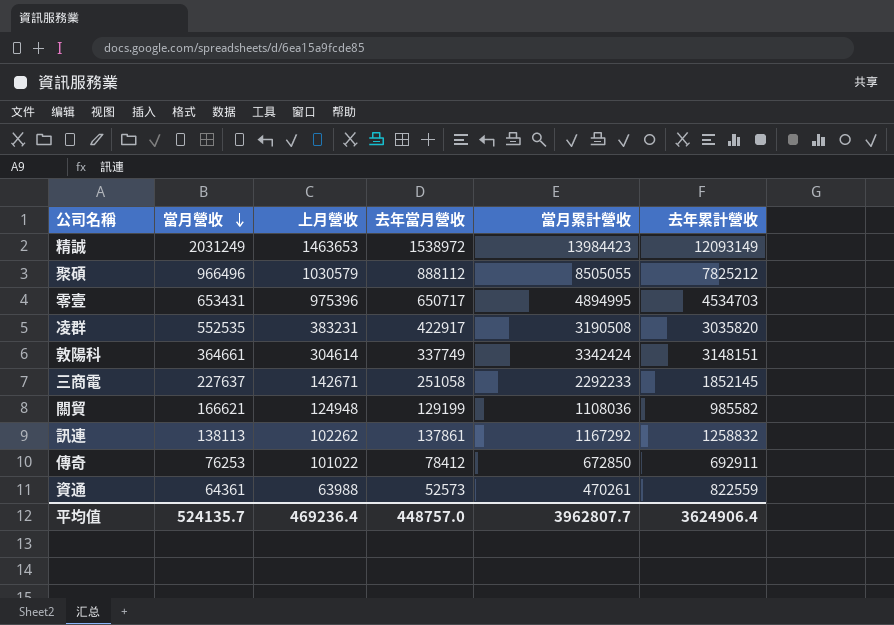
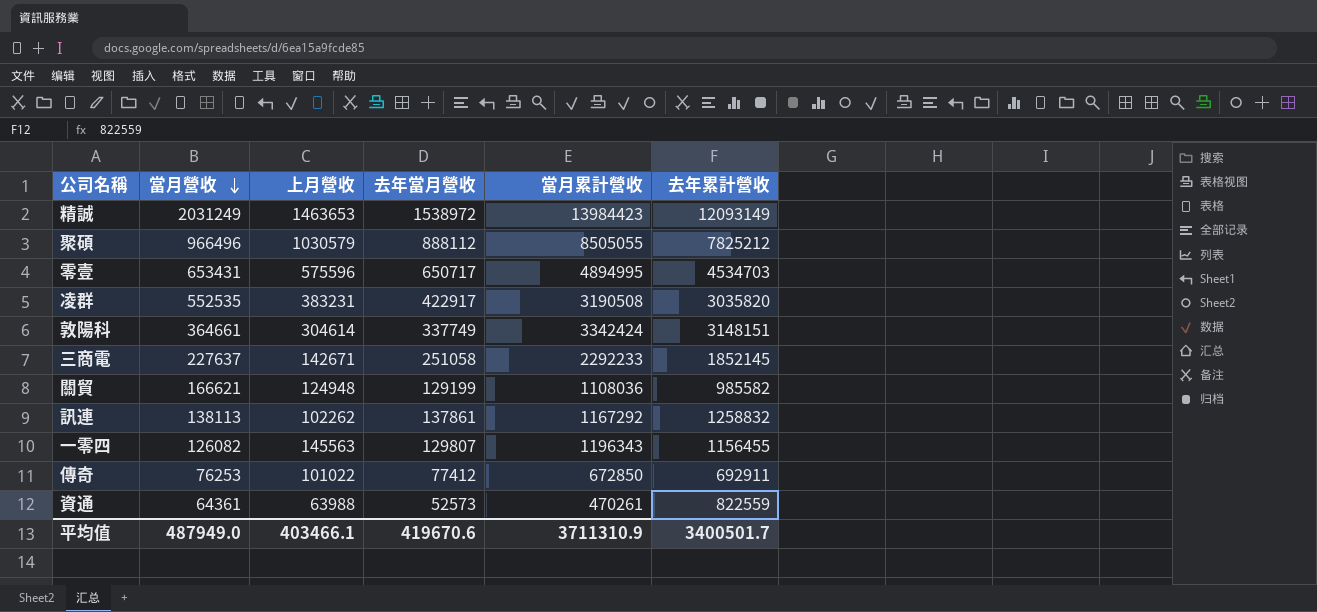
零壹 | 上月營收: 975396 -> 575596
row 一零四: none -> 126082 | 145563 | 129807 | 1196343 | 1156455
傳奇 | 去年當月營收: 78412 -> 77412
平均值 | 當月營收: 524135.7 -> 487949.0
平均值 | 上月營收: 469236.4 -> 403466.1
平均值 | 去年當月營收: 448757.0 -> 419670.6
平均值 | 當月累計營收: 3962807.7 -> 3711310.9
平均值 | 去年累計營收: 3624906.4 -> 3400501.7

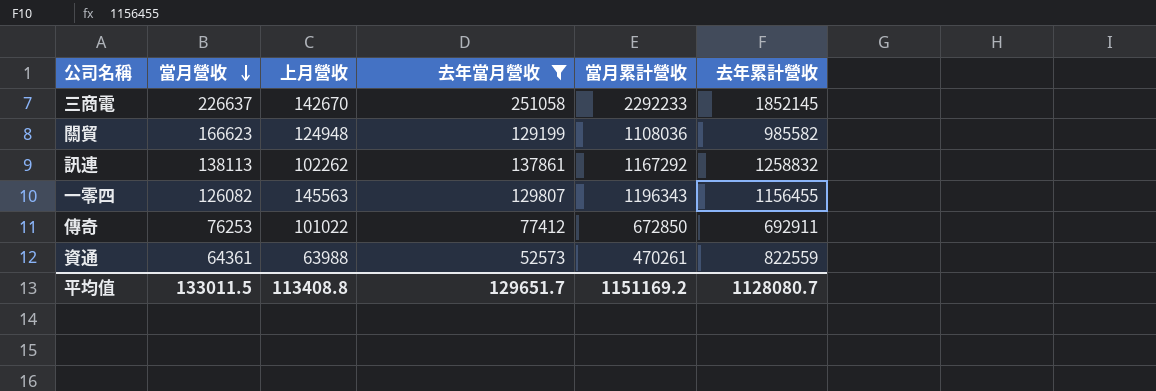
filter: none -> 去年當月營收 <= 251058
三商電 | 當月營收: 227637 -> 226637
三商電 | 上月營收: 142671 -> 142670
關貿 | 當月營收: 166621 -> 166623
平均值 | 當月營收: 487949.0 -> 133011.5
平均值 | 上月營收: 403466.1 -> 113408.8
平均值 | 去年當月營收: 419670.6 -> 129651.7
平均值 | 當月累計營收: 3711310.9 -> 1151169.2
平均值 | 去年累計營收: 3400501.7 -> 1128080.7

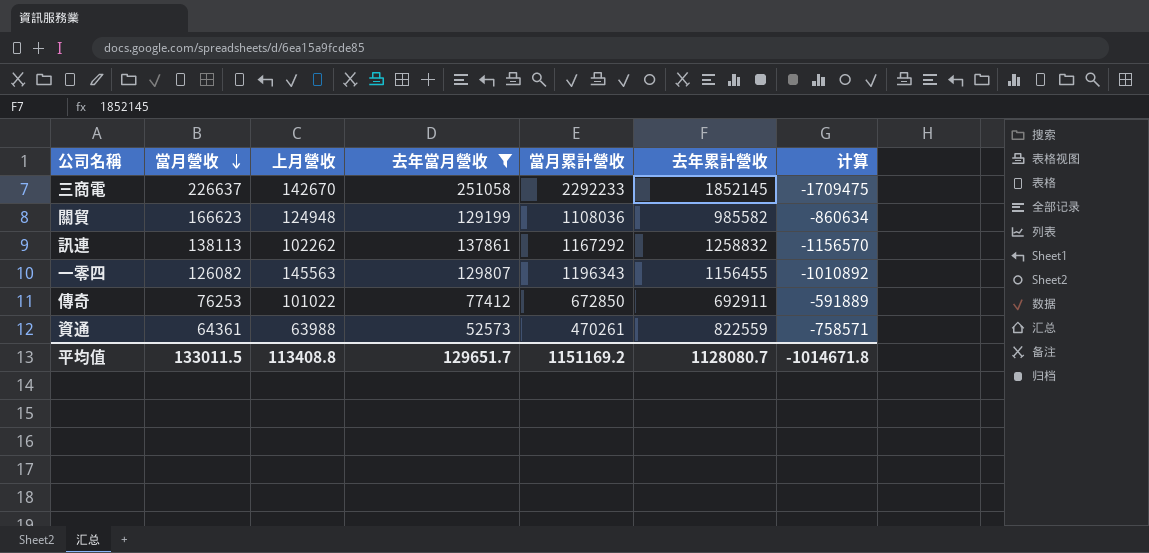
column 计算 | formula: none -> [上月營收] - [去年累計營收]

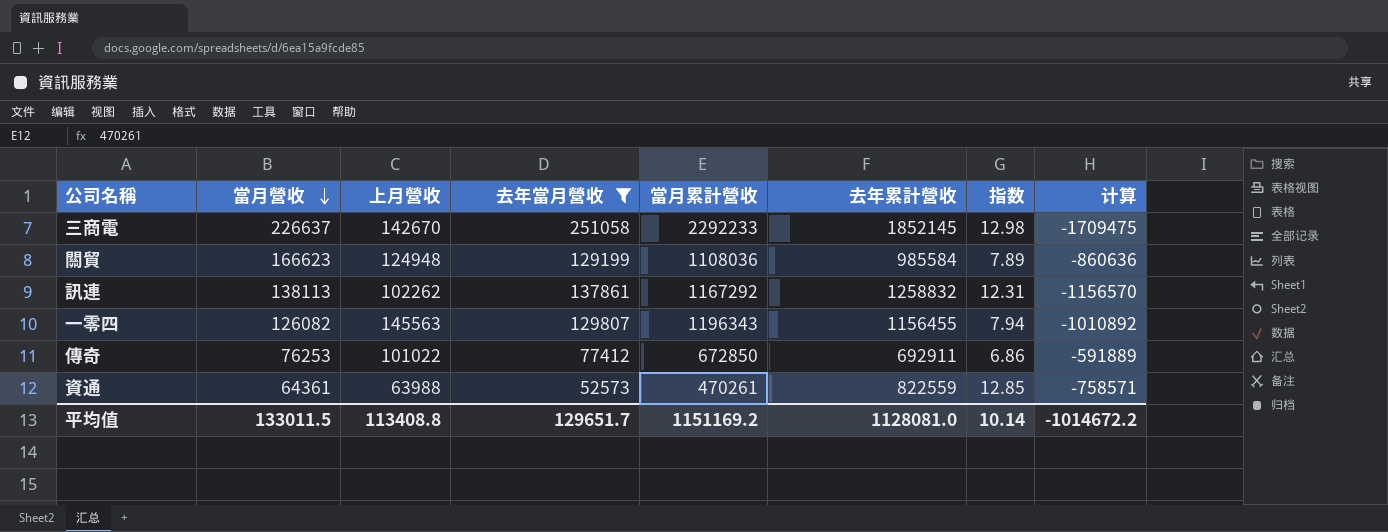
column 指数 | formula: none -> [去年累計營收] / [上月營收]
關貿 | 去年累計營收: 985582 -> 985584
關貿 | 计算: -860634 -> -860636
平均值 | 去年累計營收: 1128080.7 -> 1128081.0
平均值 | 计算: -1014671.8 -> -1014672.2

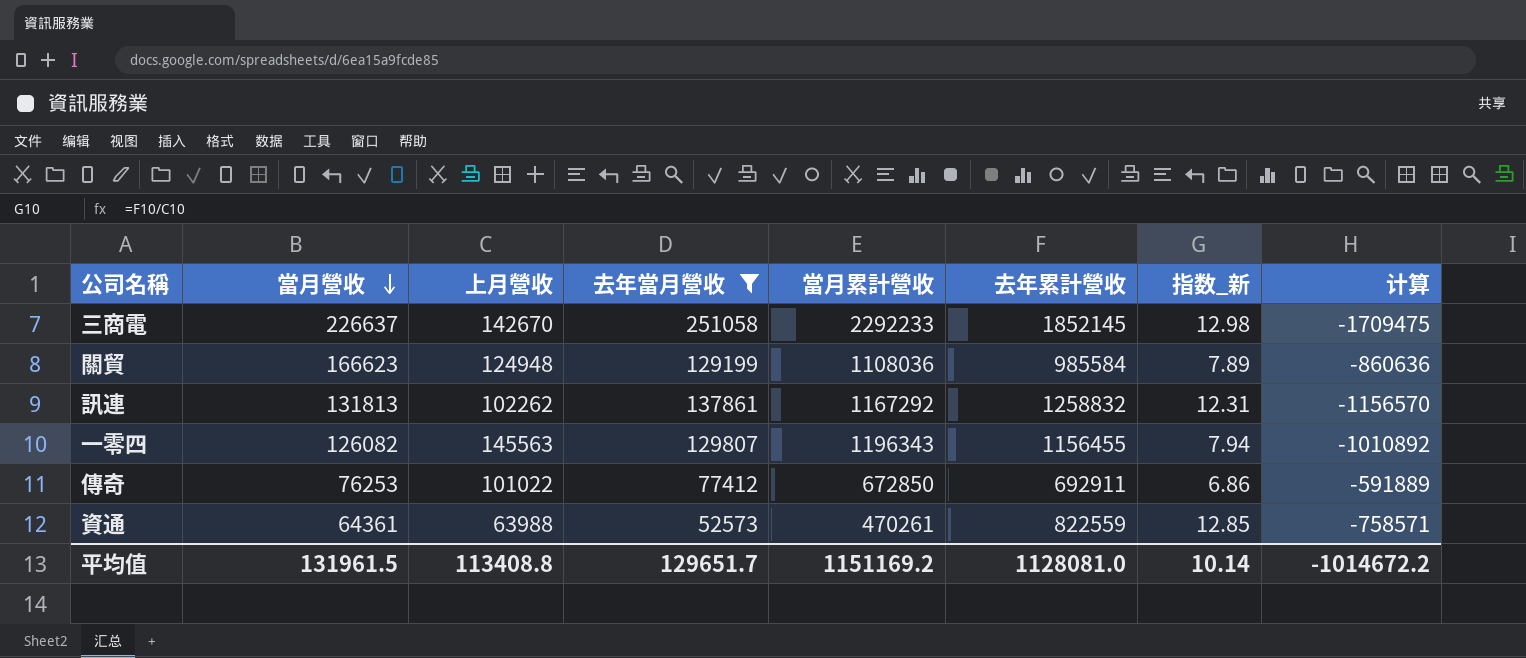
column name: 指数 -> 指数_新
訊連 | 當月營收: 138113 -> 131813
平均值 | 當月營收: 133011.5 -> 131961.5

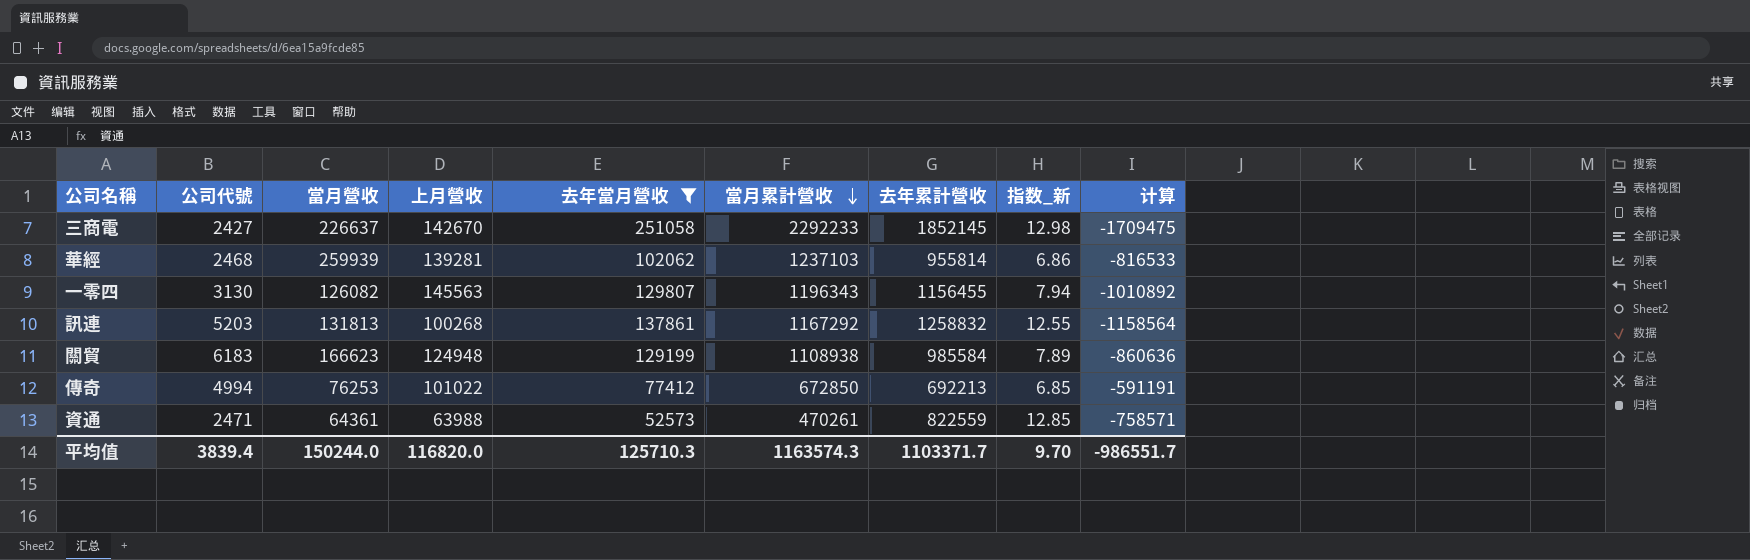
row order: 當月營收 descending -> 當月累計營收 descending
column 公司代號 | position: none -> 2
row 華經: none -> 2468 | 259939 | 139281 | 102062 | 1237103 | 955814 | 6.86 | -816533
訊連 | 上月營收: 102262 -> 100268
訊連 | 指数_新: 12.31 -> 12.55
訊連 | 计算: -1156570 -> -1158564
關貿 | 當月累計營收: 1108036 -> 1108938
傳奇 | 去年累計營收: 692911 -> 692213
傳奇 | 指数_新: 6.86 -> 6.85
傳奇 | 计算: -591889 -> -591191
平均值 | 當月營收: 131961.5 -> 150244.0
平均值 | 上月營收: 113408.8 -> 116820.0
平均值 | 去年當月營收: 129651.7 -> 125710.3
平均值 | 當月累計營收: 1151169.2 -> 1163574.3
平均值 | 去年累計營收: 1128081.0 -> 1103371.7
平均值 | 指数_新: 10.14 -> 9.70
平均值 | 计算: -1014672.2 -> -986551.7

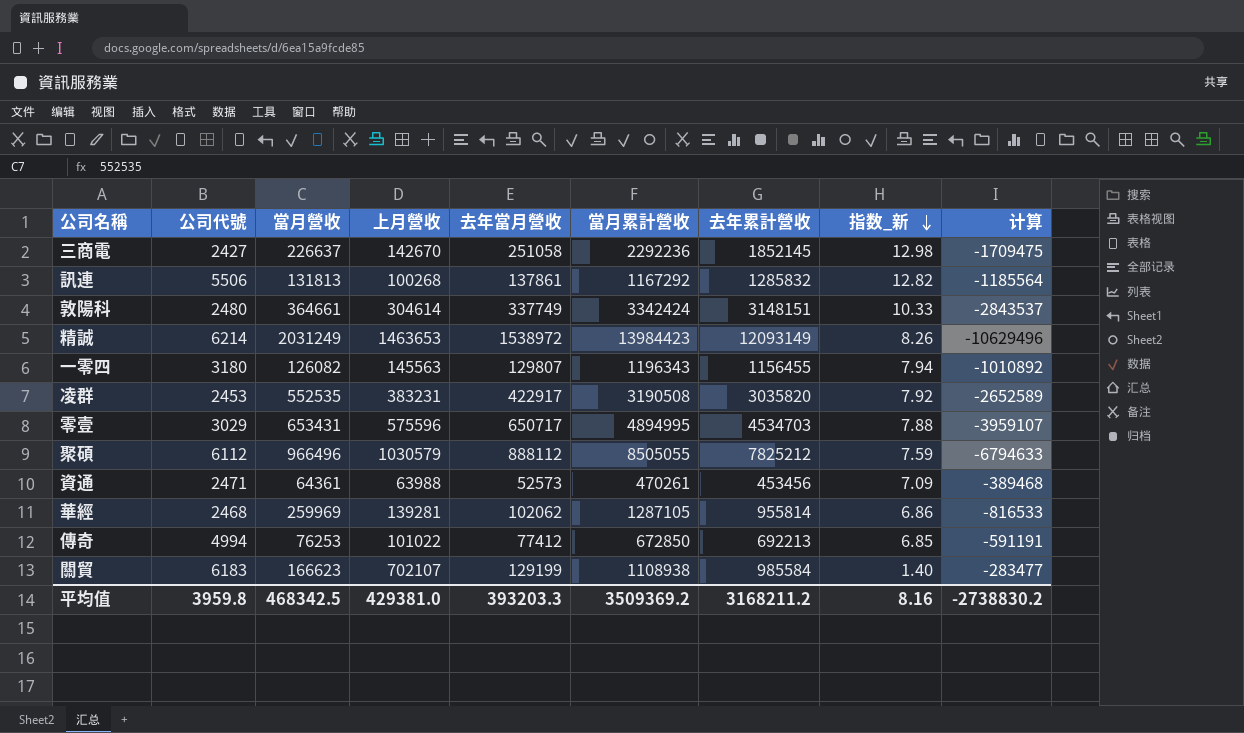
filter: 去年當月營收 <= 251058 -> none
row order: 當月累計營收 descending -> 指数_新 descending
三商電 | 當月累計營收: 2292233 -> 2292236
訊連 | 公司代號: 5203 -> 5506
訊連 | 去年累計營收: 1258832 -> 1285832
訊連 | 指数_新: 12.55 -> 12.82
訊連 | 计算: -1158564 -> -1185564
一零四 | 公司代號: 3130 -> 3180
資通 | 去年累計營收: 822559 -> 453456
資通 | 指数_新: 12.85 -> 7.09
資通 | 计算: -758571 -> -389468
華經 | 當月營收: 259939 -> 259969
華經 | 當月累計營收: 1237103 -> 1287105
關貿 | 上月營收: 124948 -> 702107
關貿 | 指数_新: 7.89 -> 1.40
關貿 | 计算: -860636 -> -283477
平均值 | 公司代號: 3839.4 -> 3959.8
平均值 | 當月營收: 150244.0 -> 468342.5
平均值 | 上月營收: 116820.0 -> 429381.0
平均值 | 去年當月營收: 125710.3 -> 393203.3
平均值 | 當月累計營收: 1163574.3 -> 3509369.2
平均值 | 去年累計營收: 1103371.7 -> 3168211.2
平均值 | 指数_新: 9.70 -> 8.16
平均值 | 计算: -986551.7 -> -2738830.2

